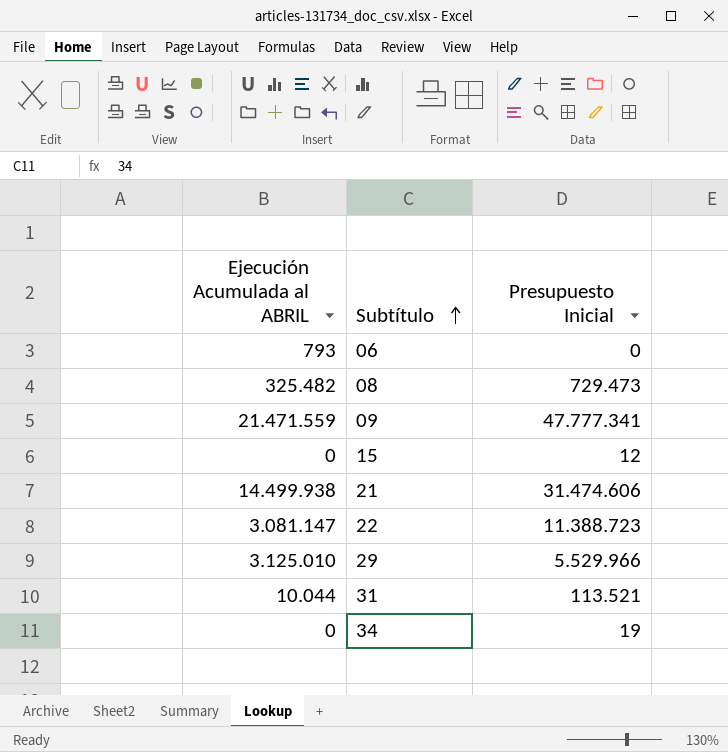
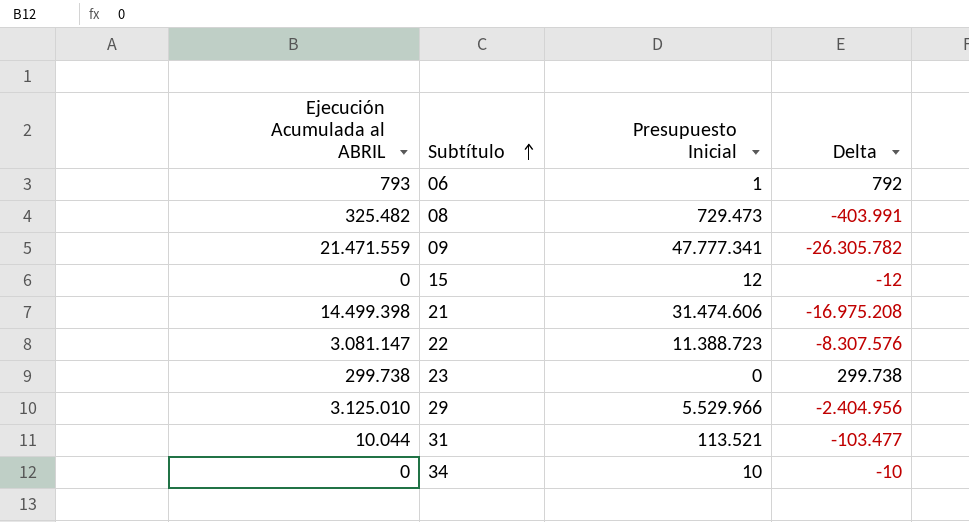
column Delta | formula: none -> [Ejecución Acumulada al ABRIL] - [Presupuesto Inicial]
06 | Presupuesto Inicial: 0 -> 1
21 | Ejecución Acumulada al ABRIL: 14.499.938 -> 14.499.398
row 23: none -> 299.738 | 0 | 299.738
34 | Presupuesto Inicial: 19 -> 10

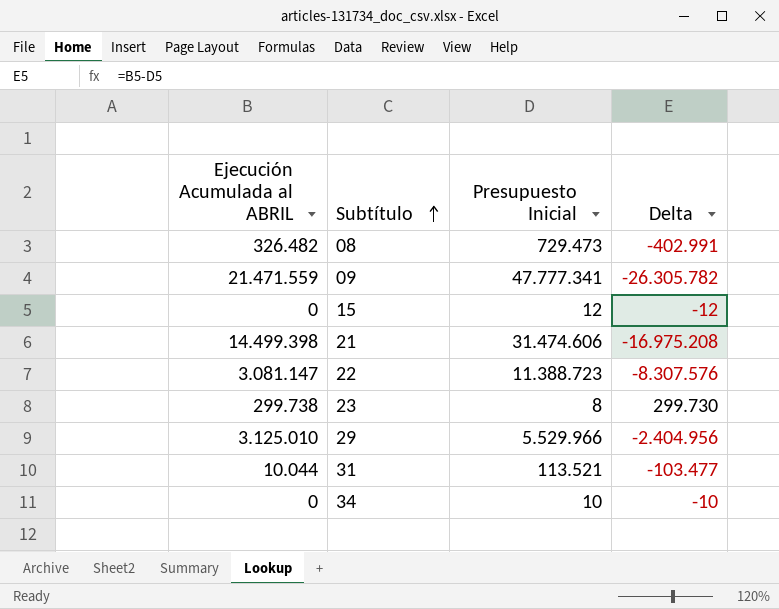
row 06: 793 | 1 | 792 -> none
08 | Ejecución Acumulada al ABRIL: 325.482 -> 326.482
08 | Delta: -403.991 -> -402.991
23 | Presupuesto Inicial: 0 -> 8
23 | Delta: 299.738 -> 299.730

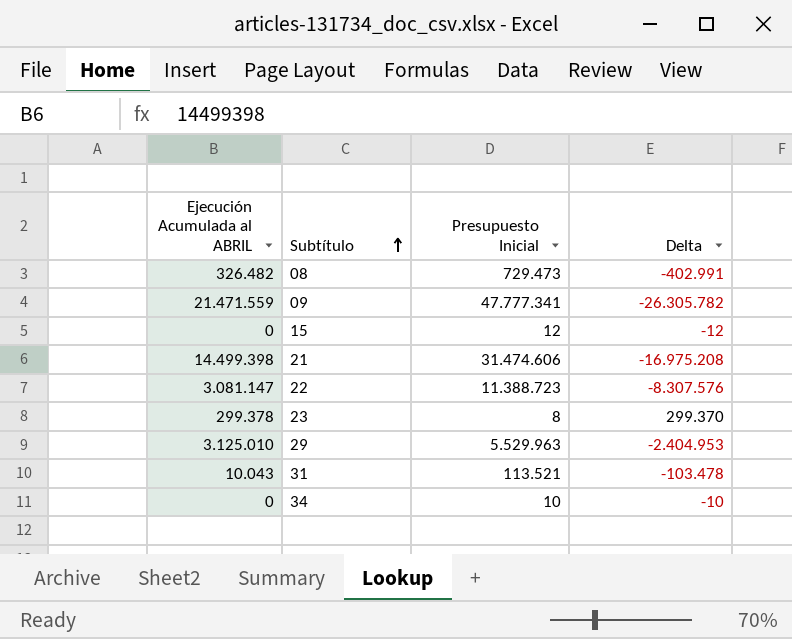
23 | Ejecución Acumulada al ABRIL: 299.738 -> 299.378
23 | Delta: 299.730 -> 299.370
29 | Presupuesto Inicial: 5.529.966 -> 5.529.963
29 | Delta: -2.404.956 -> -2.404.953
31 | Ejecución Acumulada al ABRIL: 10.044 -> 10.043
31 | Delta: -103.477 -> -103.478

